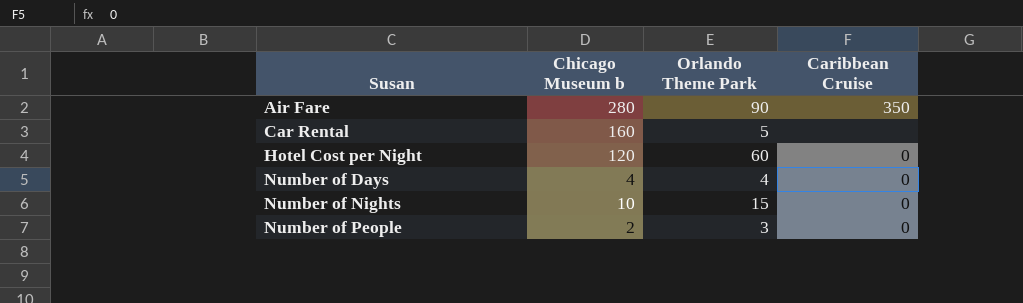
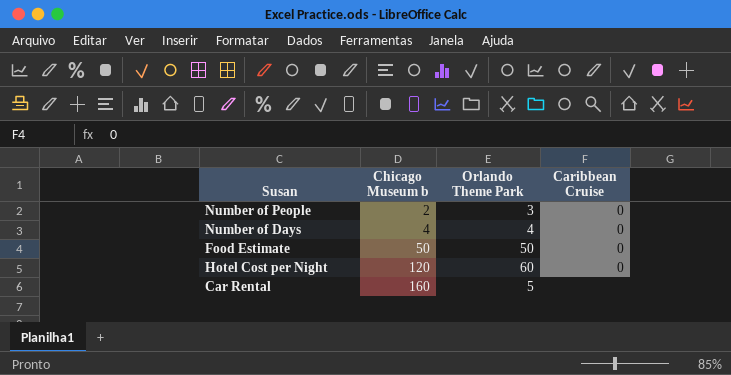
row order: Susan ascending -> Chicago Museum b ascending
row Air Fare: 280 | 90 | 350 -> none
row Number of Nights: 10 | 15 | 0 -> none
row Food Estimate: none -> 50 | 50 | 0

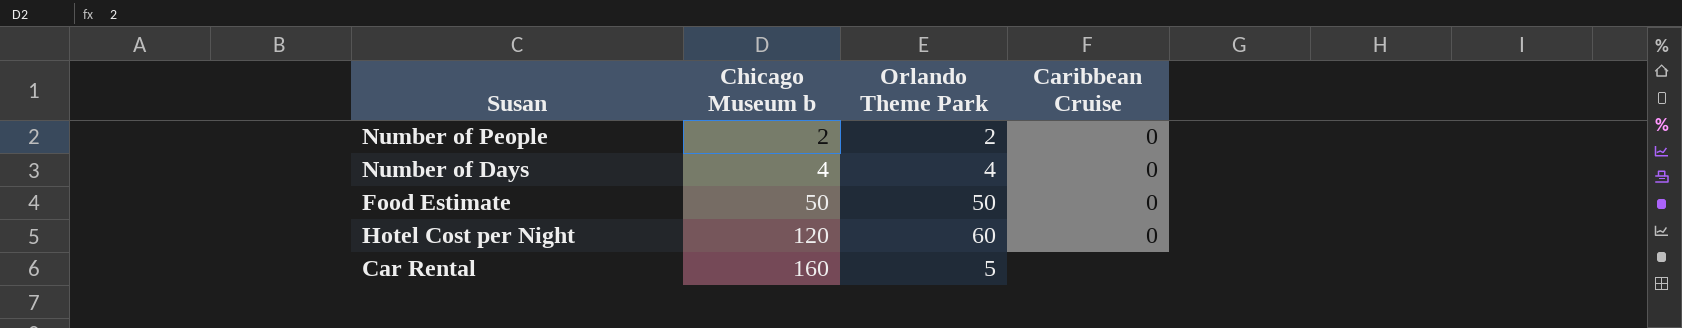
Number of People | Orlando Theme Park: 3 -> 2

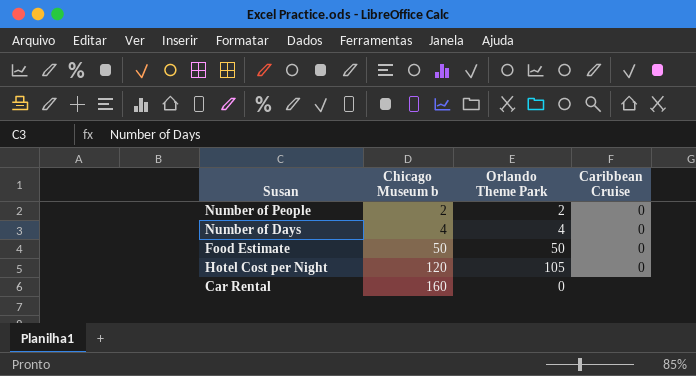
Hotel Cost per Night | Orlando Theme Park: 60 -> 105
Car Rental | Orlando Theme Park: 5 -> 0

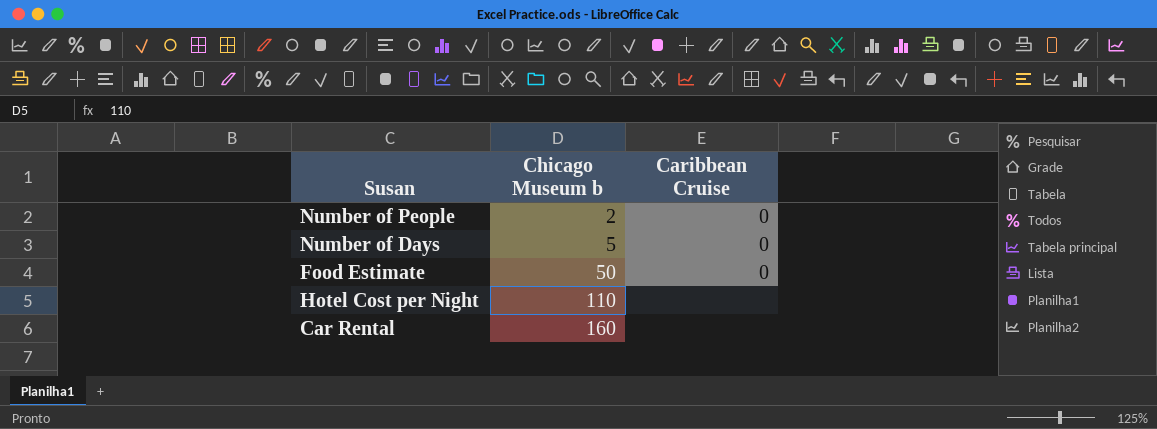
column Orlando Theme Park | position: 3 -> none
Number of Days | Chicago Museum b: 4 -> 5
Hotel Cost per Night | Chicago Museum b: 120 -> 110
Hotel Cost per Night | Caribbean Cruise: 0 -> none

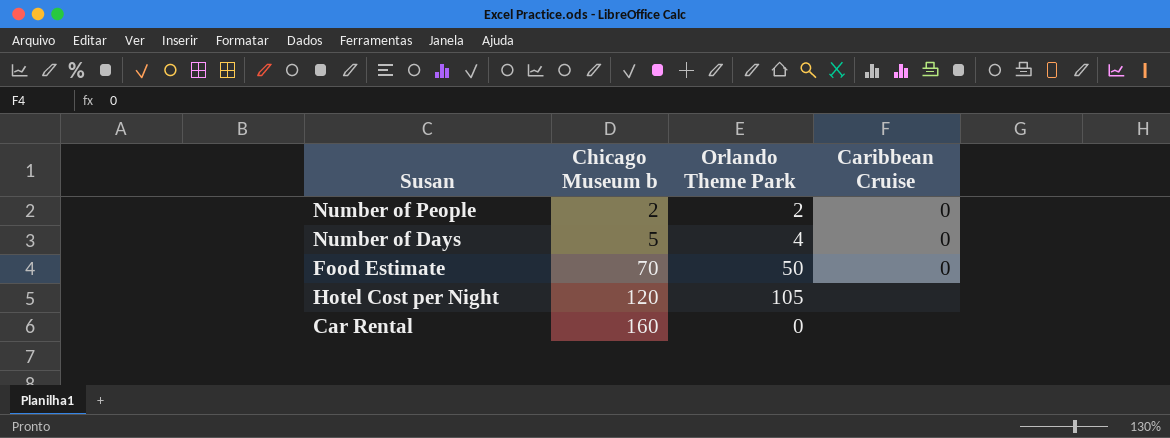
column Orlando Theme Park | position: none -> 3
Food Estimate | Chicago Museum b: 50 -> 70
Hotel Cost per Night | Chicago Museum b: 110 -> 120

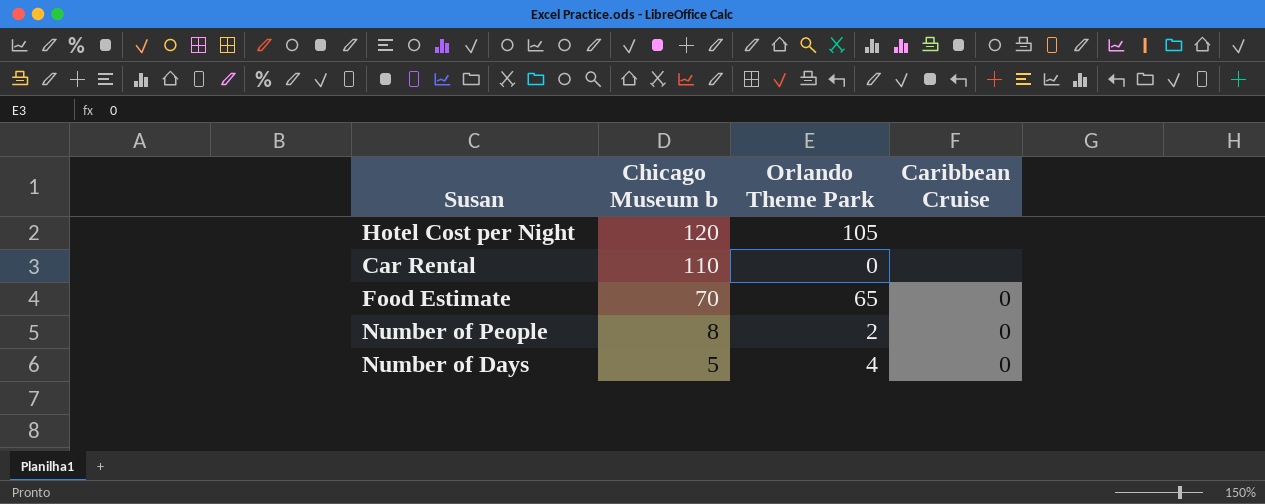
row order: Chicago Museum b ascending -> Chicago Museum b descending
Car Rental | Chicago Museum b: 160 -> 110
Food Estimate | Orlando Theme Park: 50 -> 65
Number of People | Chicago Museum b: 2 -> 8

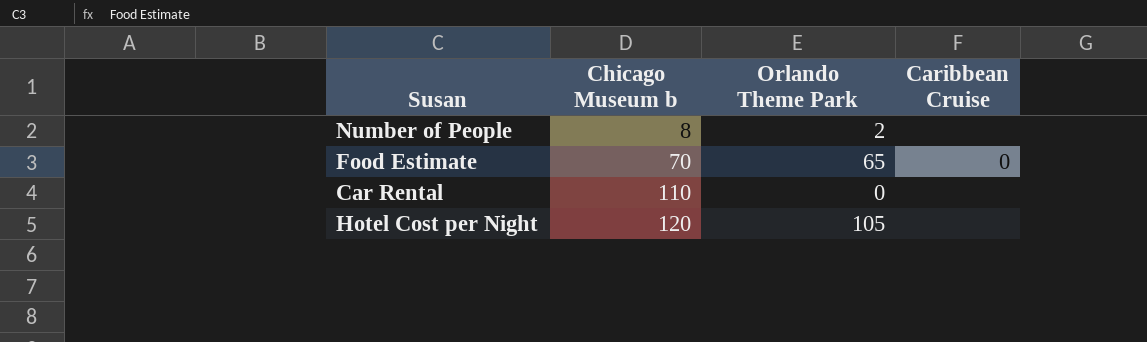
row order: Chicago Museum b descending -> Chicago Museum b ascending
row Number of Days: 5 | 4 | 0 -> none
Number of People | Caribbean Cruise: 0 -> none

